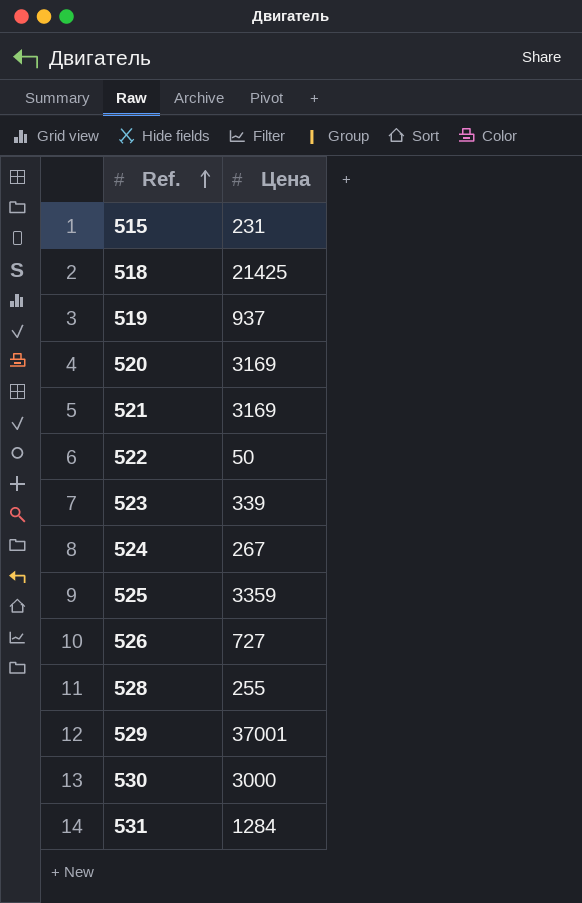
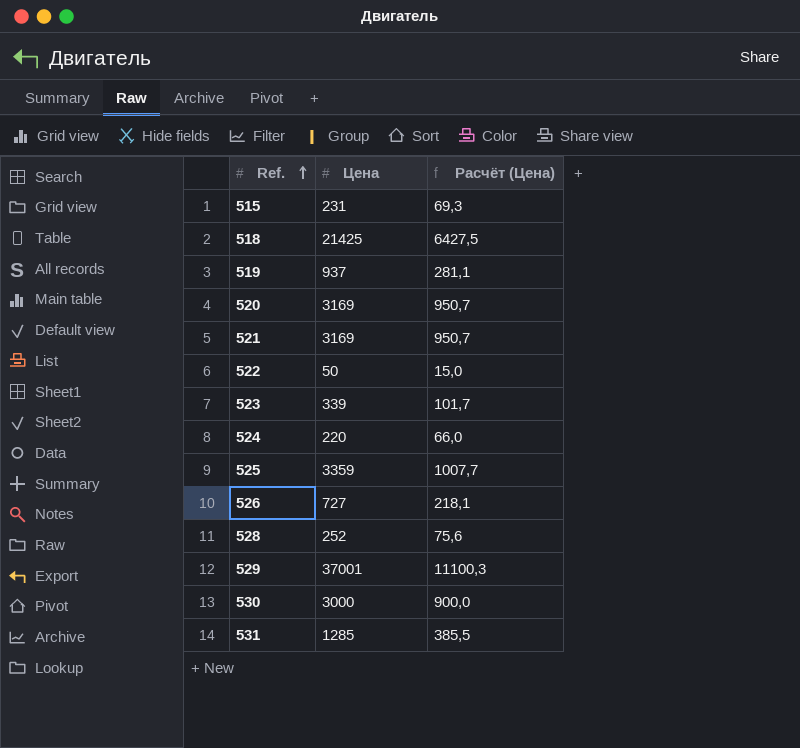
column Расчёт (Цена) | formula: none -> [Цена] * 0,3
524 | Цена: 267 -> 220
528 | Цена: 255 -> 252
531 | Цена: 1284 -> 1285

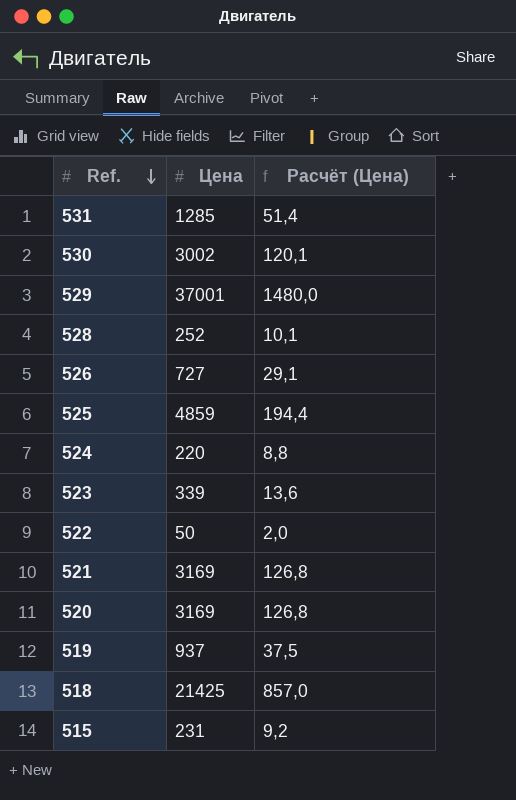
row order: Ref. ascending -> Ref. descending
column Расчёт (Цена) | formula: [Цена] * 0,3 -> [Цена] * 0,04
530 | Цена: 3000 -> 3002
525 | Цена: 3359 -> 4859

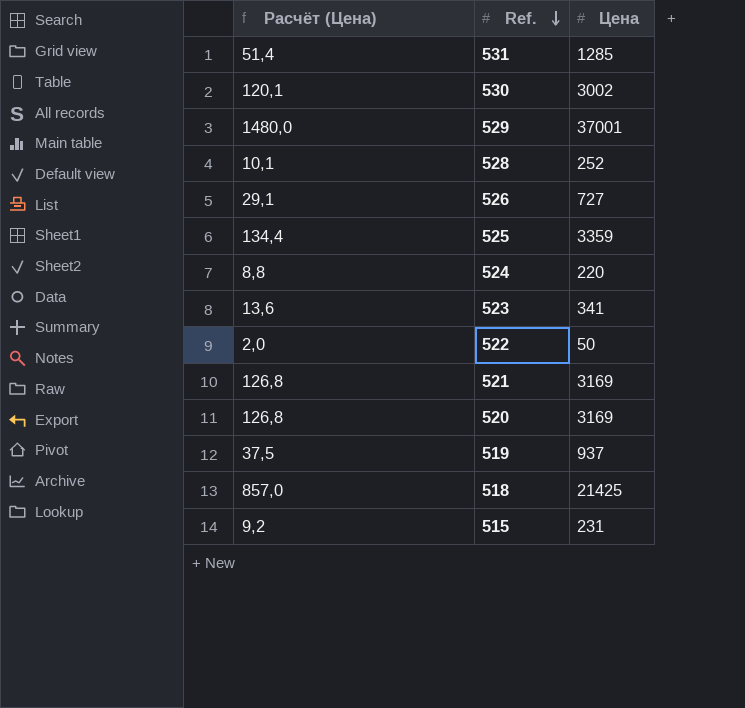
column Расчёт (Цена) | position: 3 -> 1
525 | Расчёт (Цена): 194,4 -> 134,4
525 | Цена: 4859 -> 3359
523 | Цена: 339 -> 341

